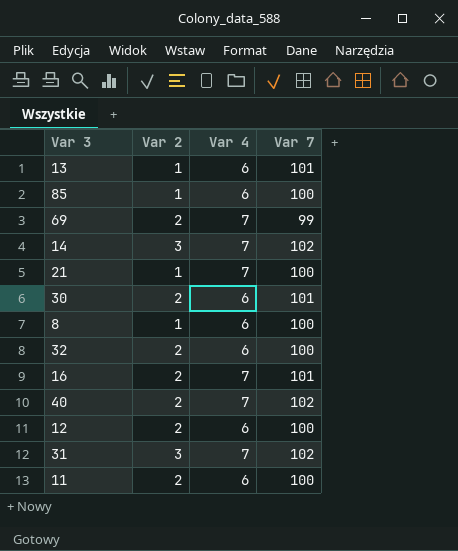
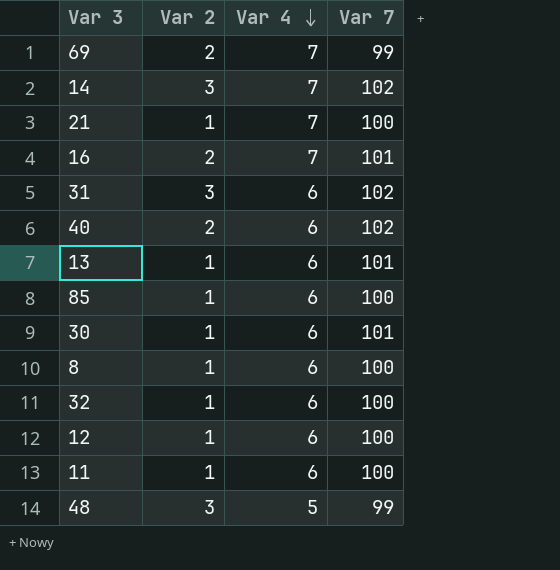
row order: none -> Var 4 descending
31 | Var 4: 7 -> 6
40 | Var 4: 7 -> 6
30 | Var 2: 2 -> 1
32 | Var 2: 2 -> 1
12 | Var 2: 2 -> 1
11 | Var 2: 2 -> 1
row 48: none -> 3 | 5 | 99

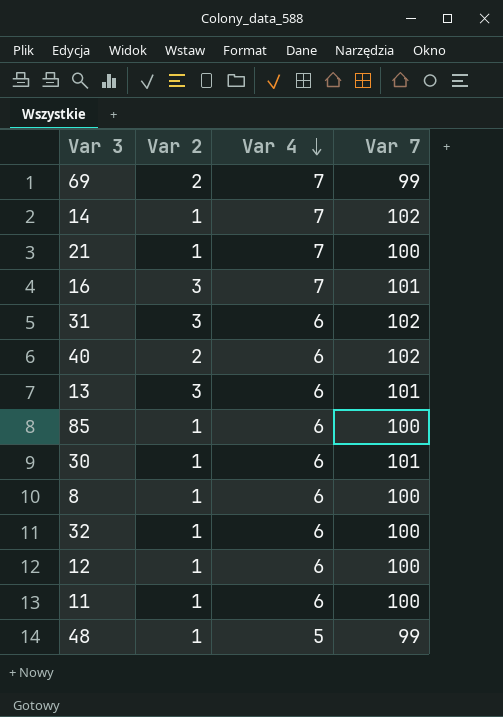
14 | Var 2: 3 -> 1
16 | Var 2: 2 -> 3
13 | Var 2: 1 -> 3
48 | Var 2: 3 -> 1

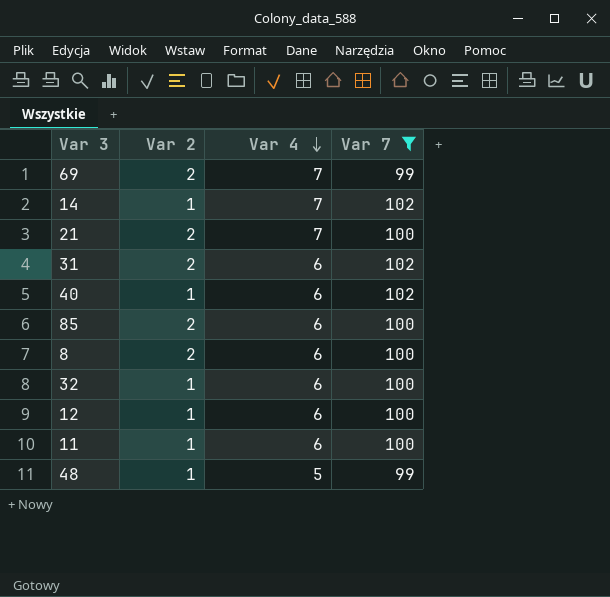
filter: none -> Var 7 != 101
21 | Var 2: 1 -> 2
31 | Var 2: 3 -> 2
40 | Var 2: 2 -> 1
85 | Var 2: 1 -> 2
8 | Var 2: 1 -> 2

